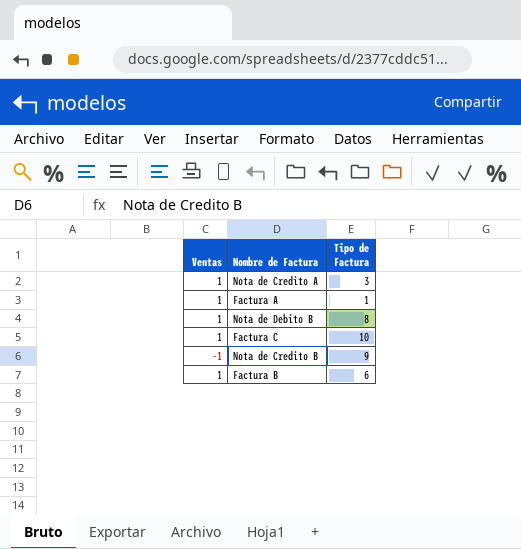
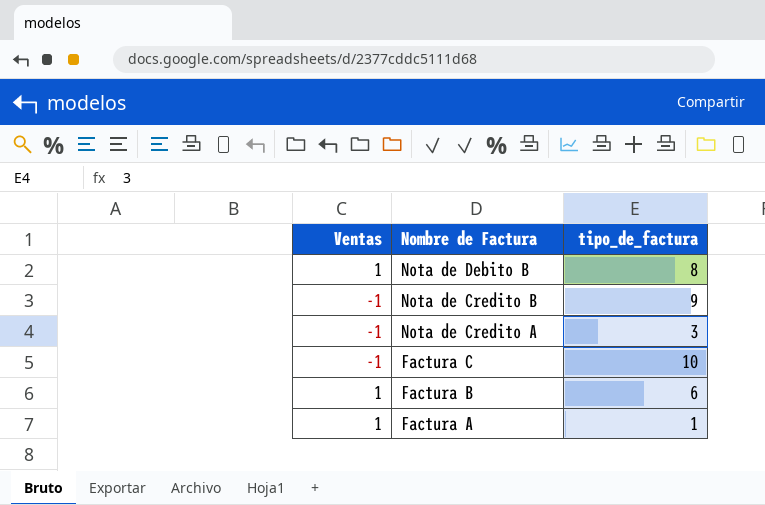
row order: none -> Nombre de Factura descending
column name: Tipo de Factura -> tipo_de_factura
Nota de Credito A | Ventas: 1 -> -1
Factura C | Ventas: 1 -> -1

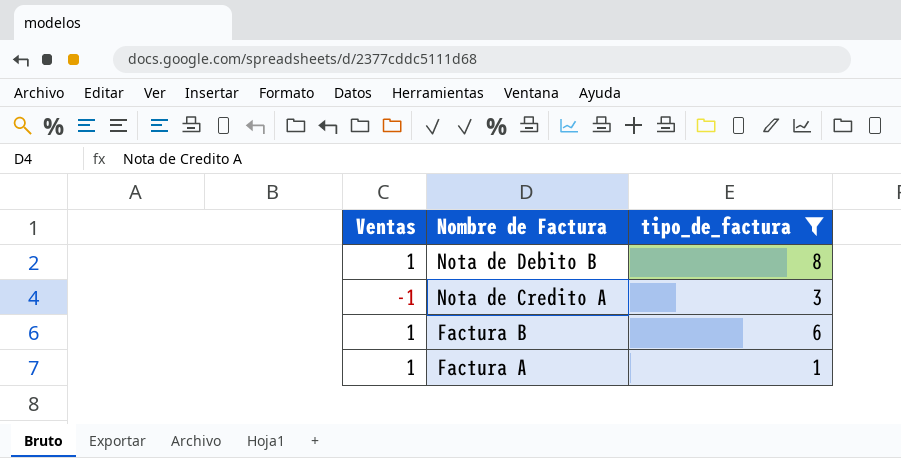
filter: none -> tipo_de_factura <= 8

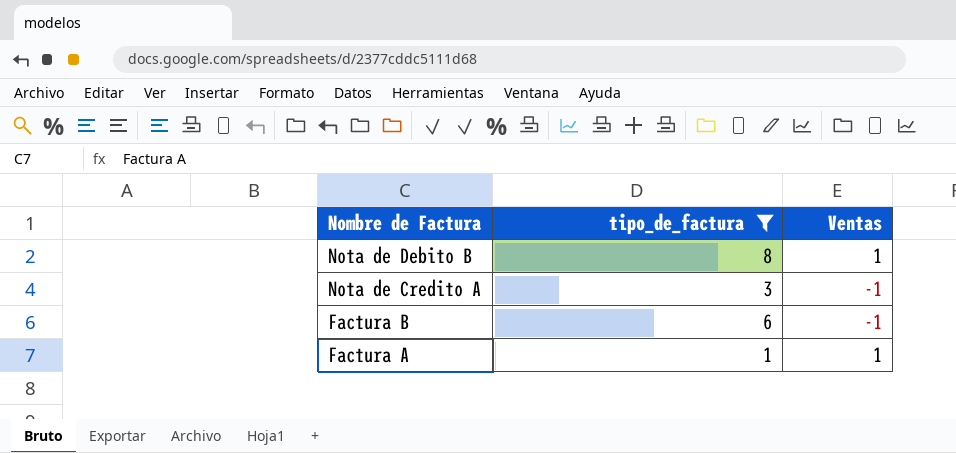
column Ventas | position: 1 -> 3
Factura B | Ventas: 1 -> -1

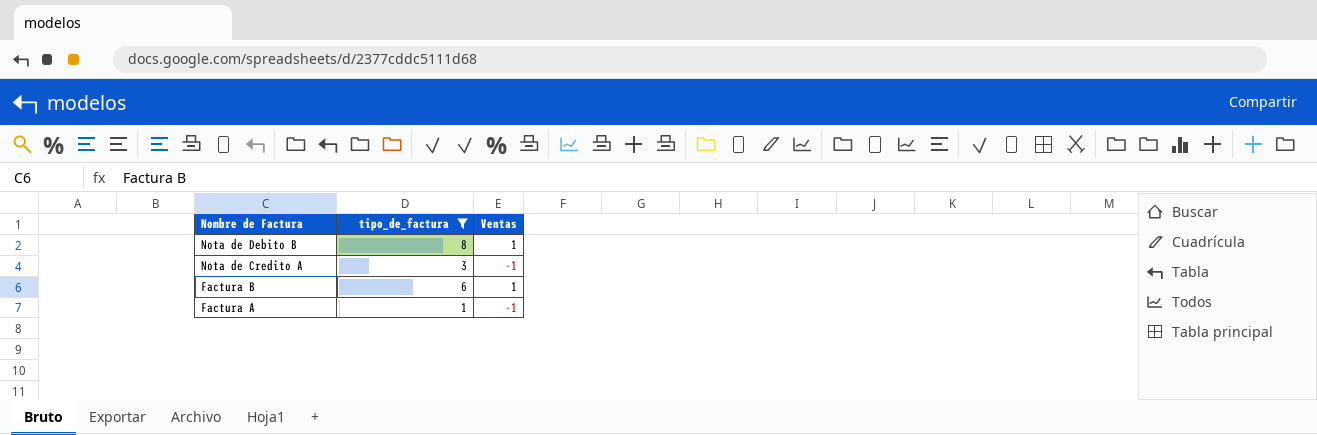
Factura B | Ventas: -1 -> 1
Factura A | Ventas: 1 -> -1

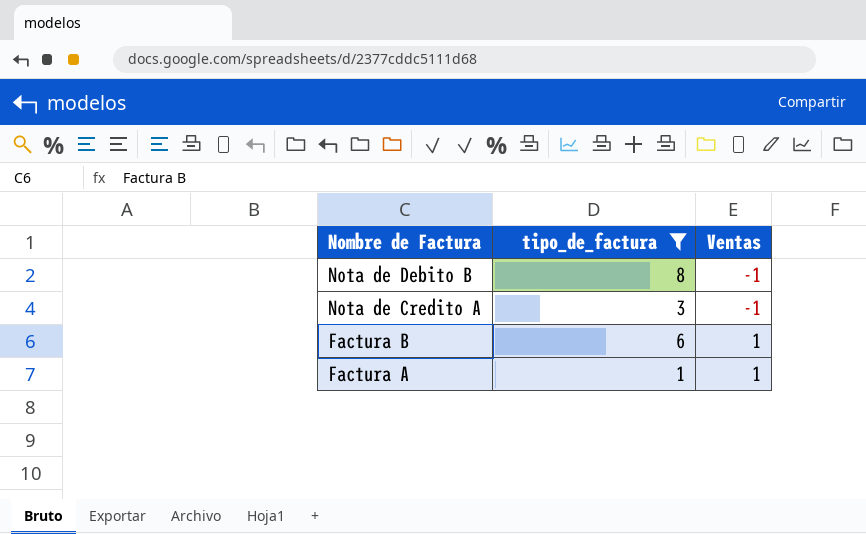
Nota de Debito B | Ventas: 1 -> -1
Factura A | Ventas: -1 -> 1

